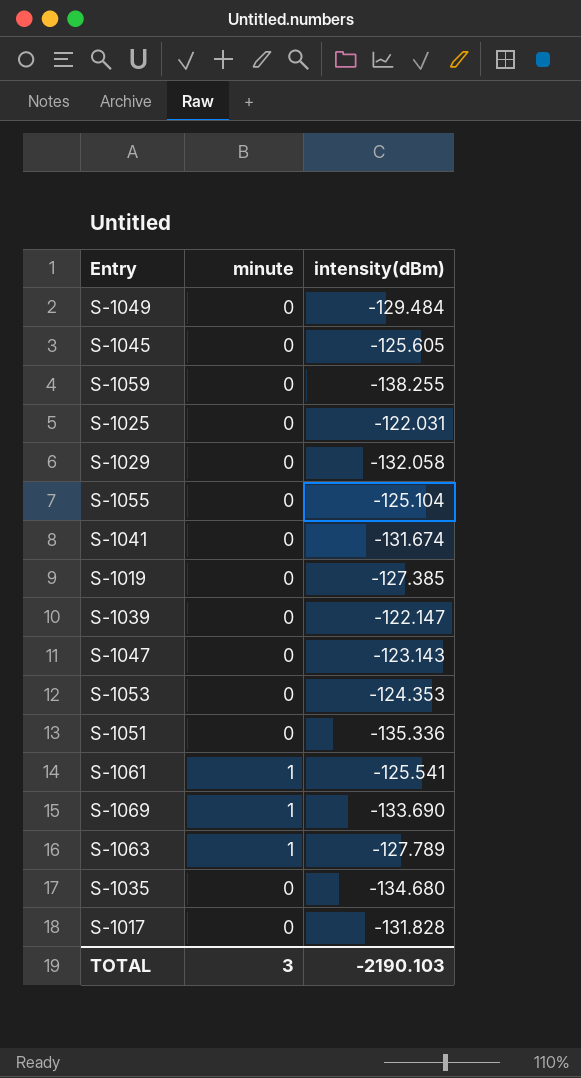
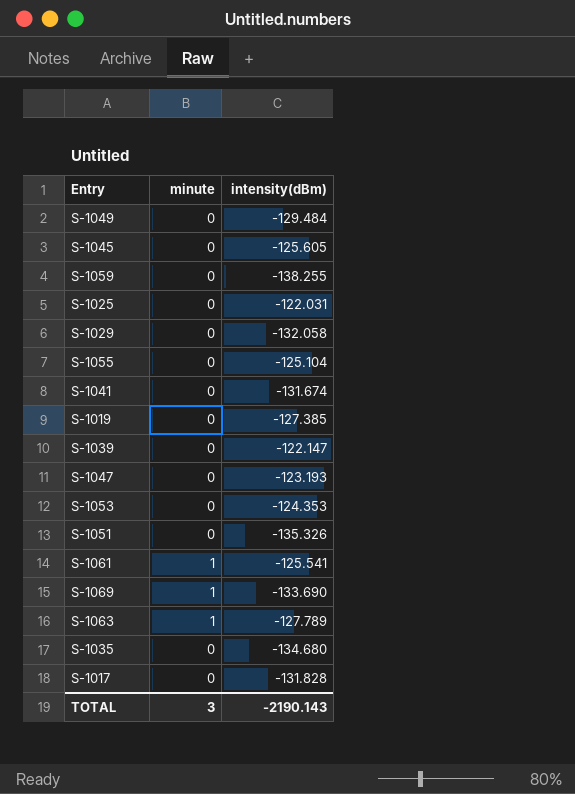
S-1047 | intensity(dBm): -123.143 -> -123.193
S-1051 | intensity(dBm): -135.336 -> -135.326
TOTAL | intensity(dBm): -2190.103 -> -2190.143

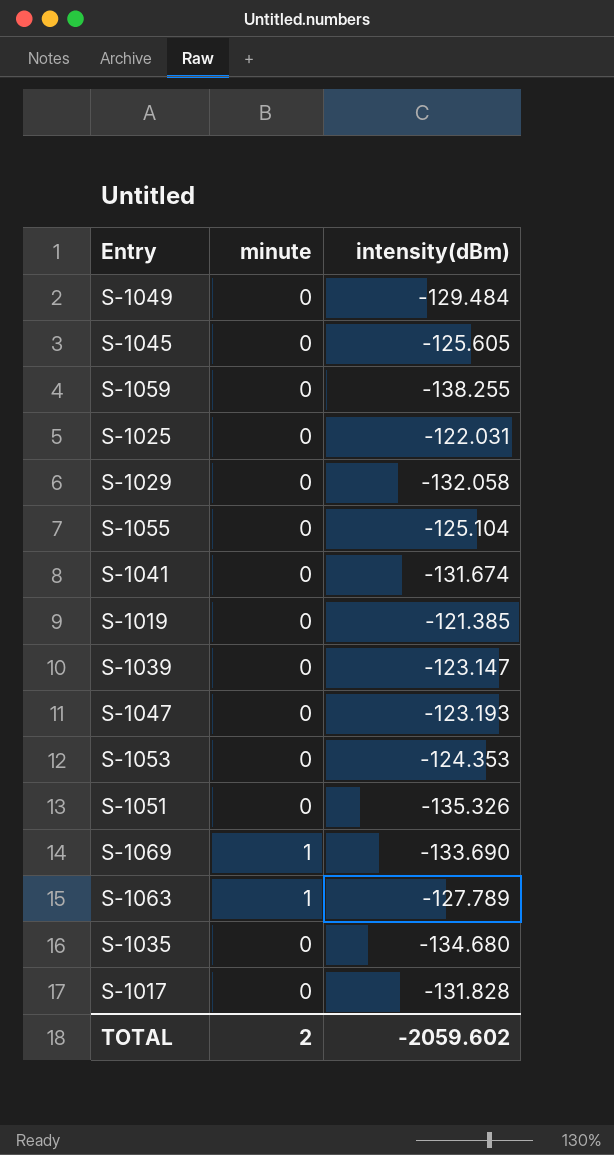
row S-1061: 1 | -125.541 -> none
S-1019 | intensity(dBm): -127.385 -> -121.385
S-1039 | intensity(dBm): -122.147 -> -123.147
TOTAL | minute: 3 -> 2
TOTAL | intensity(dBm): -2190.143 -> -2059.602

